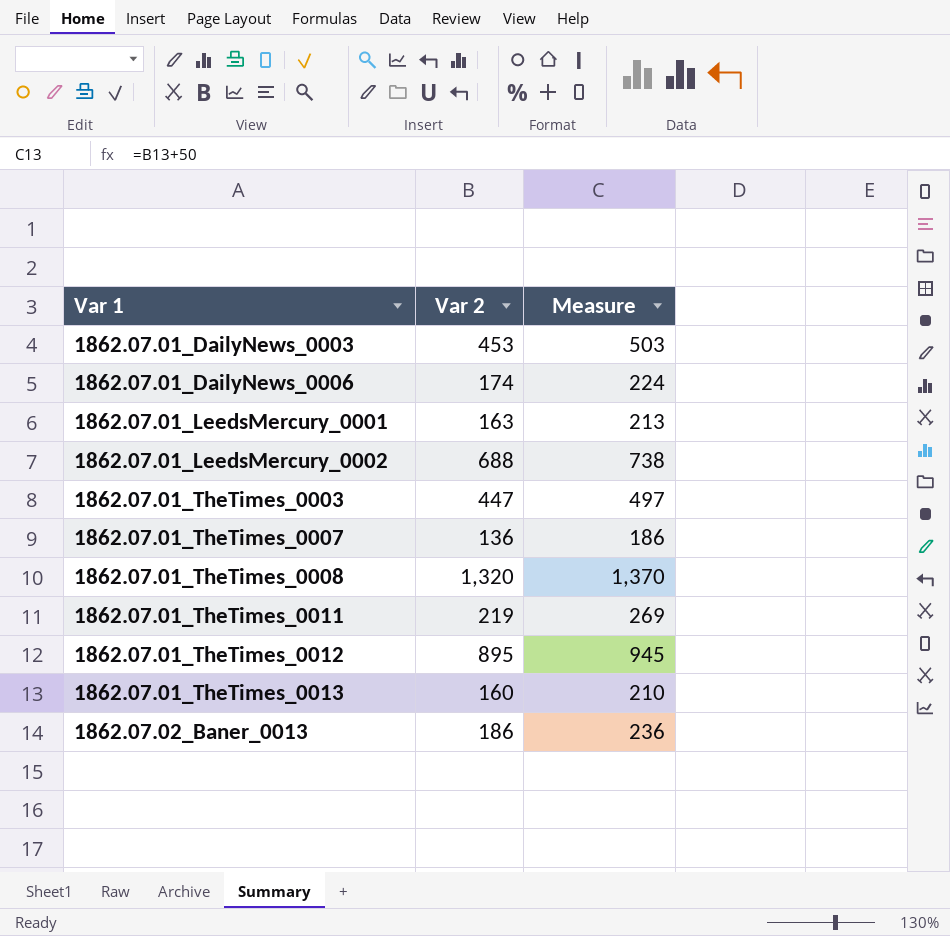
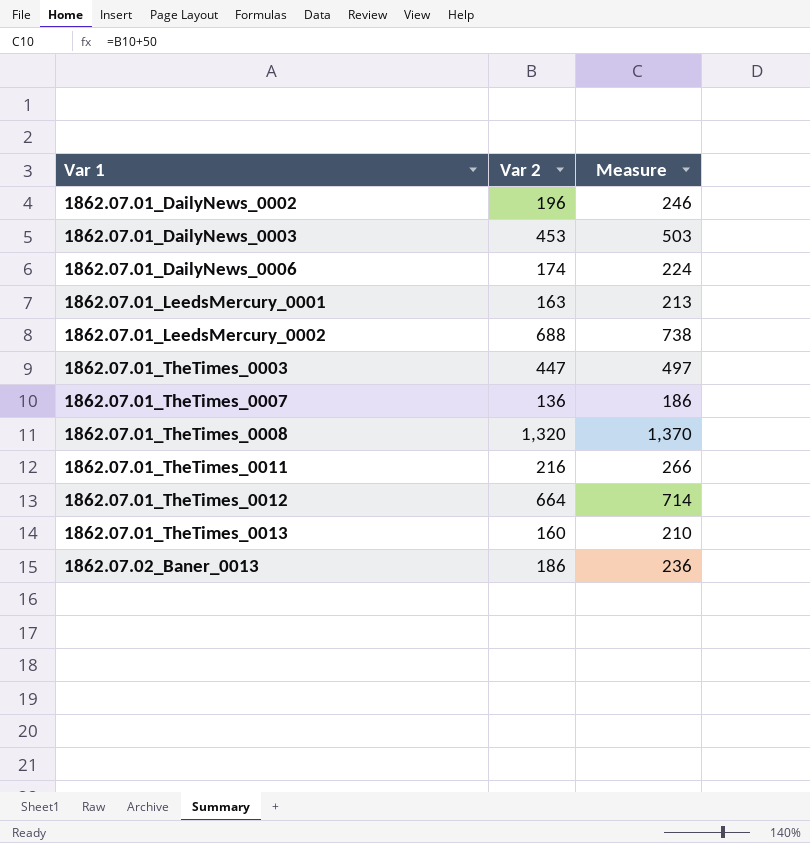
row 1862.07.01_DailyNews_0002: none -> 196 | 246
1862.07.01_TheTimes_0011 | Var 2: 219 -> 216
1862.07.01_TheTimes_0011 | Measure: 269 -> 266
1862.07.01_TheTimes_0012 | Var 2: 895 -> 664
1862.07.01_TheTimes_0012 | Measure: 945 -> 714

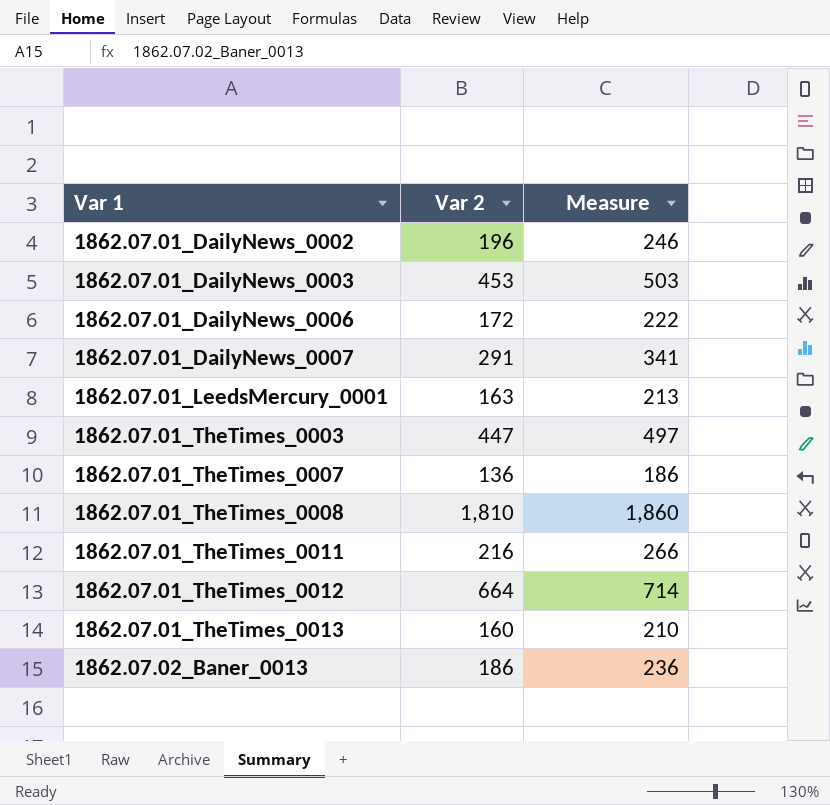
row 1862.07.01_LeedsMercury_0002: 688 | 738 -> none
1862.07.01_DailyNews_0006 | Var 2: 174 -> 172
1862.07.01_DailyNews_0006 | Measure: 224 -> 222
row 1862.07.01_DailyNews_0007: none -> 291 | 341
1862.07.01_TheTimes_0008 | Var 2: 1,320 -> 1,810
1862.07.01_TheTimes_0008 | Measure: 1,370 -> 1,860

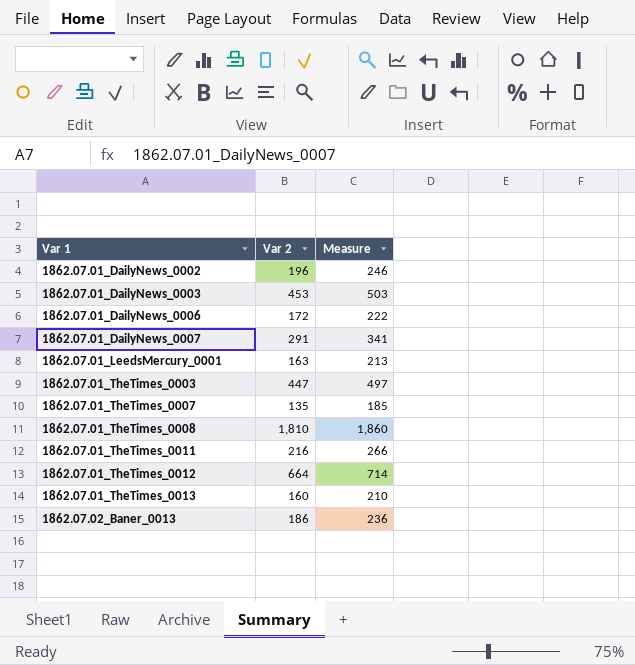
1862.07.01_TheTimes_0007 | Var 2: 136 -> 135
1862.07.01_TheTimes_0007 | Measure: 186 -> 185

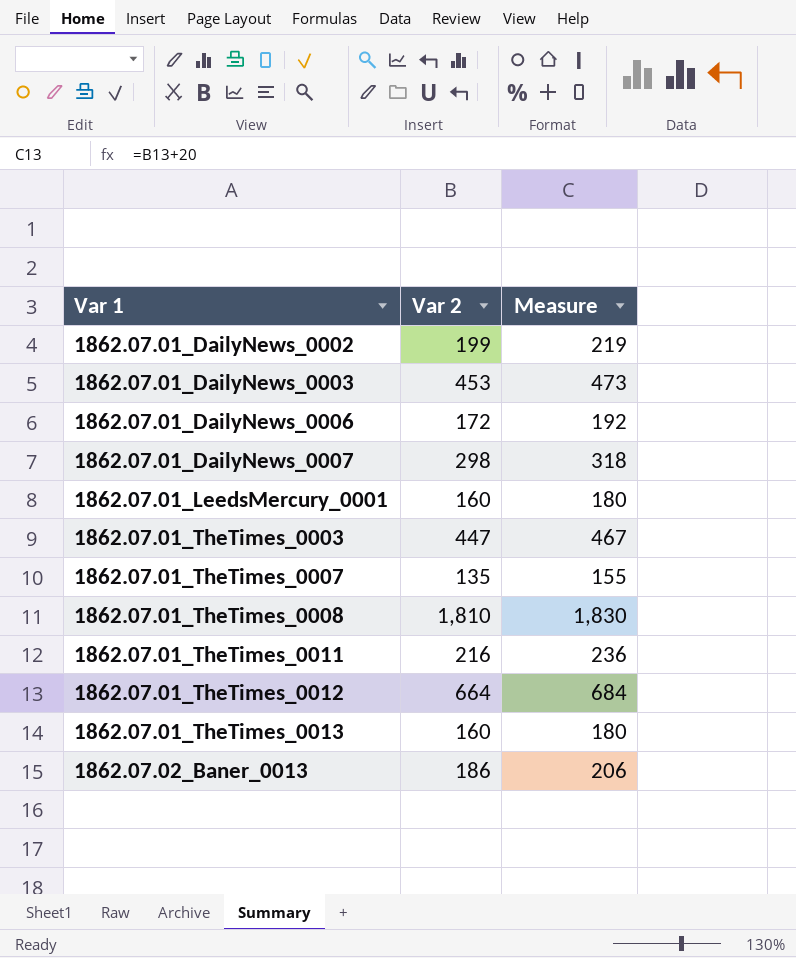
column Measure | formula: [Var 2] + 50 -> [Var 2] + 20
1862.07.01_DailyNews_0002 | Var 2: 196 -> 199
1862.07.01_DailyNews_0007 | Var 2: 291 -> 298
1862.07.01_LeedsMercury_0001 | Var 2: 163 -> 160

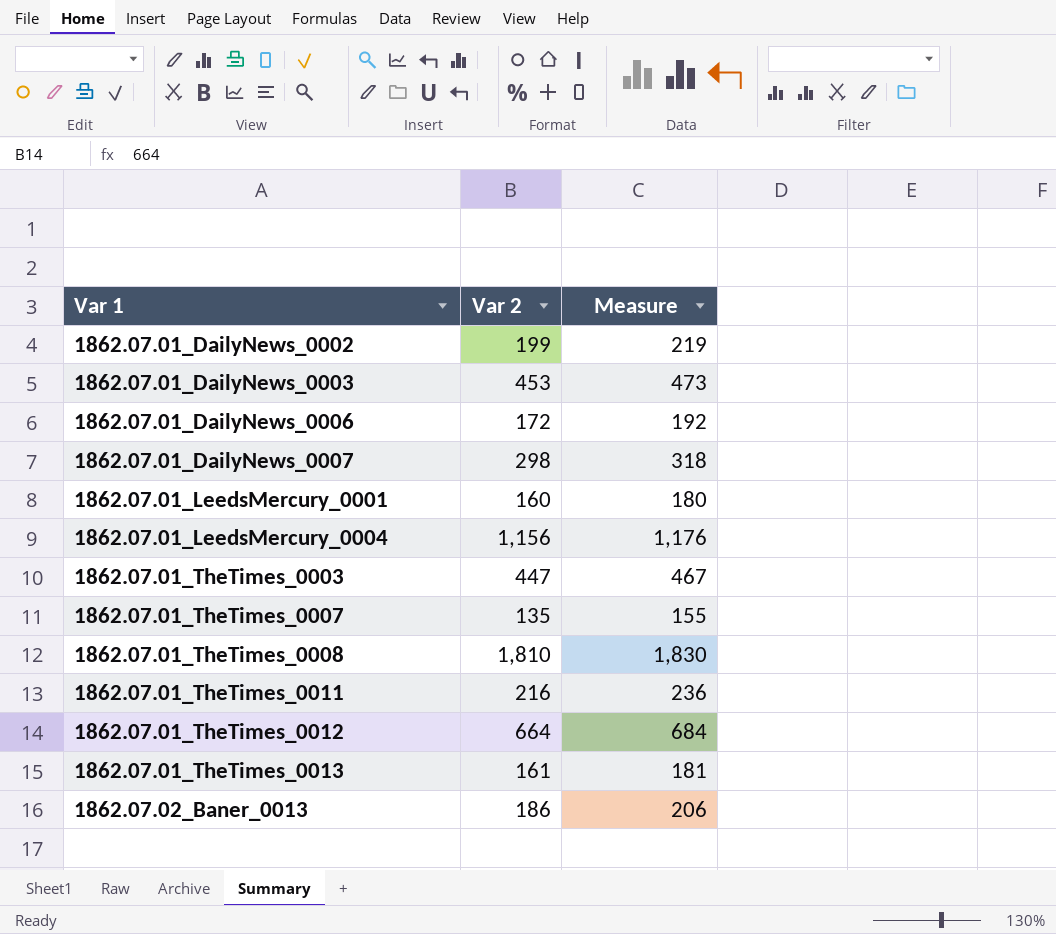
row 1862.07.01_LeedsMercury_0004: none -> 1,156 | 1,176
1862.07.01_TheTimes_0013 | Var 2: 160 -> 161
1862.07.01_TheTimes_0013 | Measure: 180 -> 181

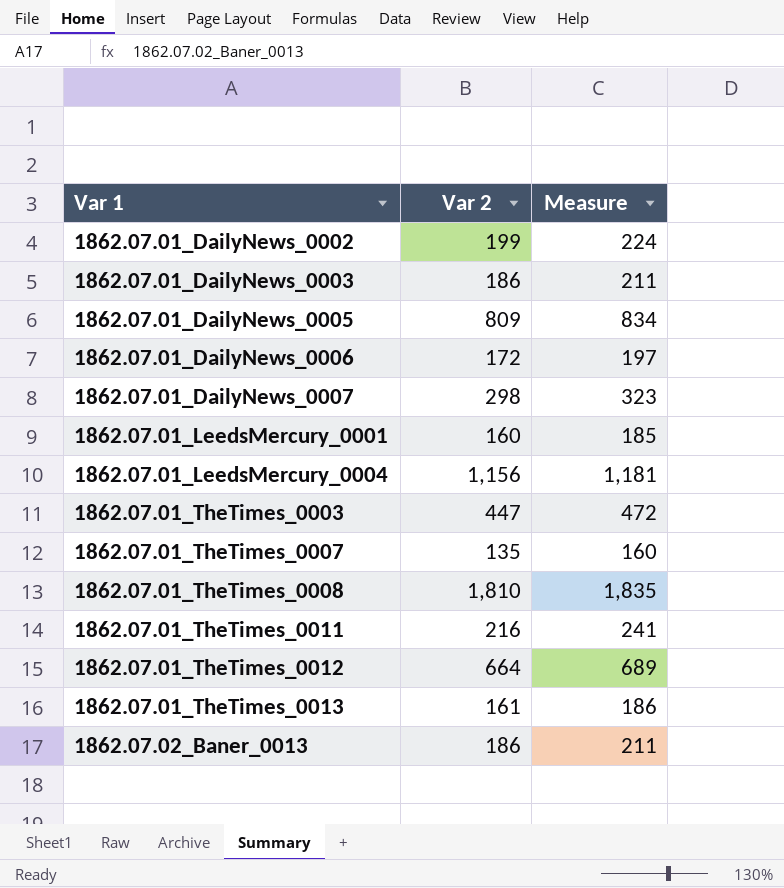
column Measure | formula: [Var 2] + 20 -> [Var 2] + 25
1862.07.01_DailyNews_0003 | Var 2: 453 -> 186
row 1862.07.01_DailyNews_0005: none -> 809 | 834

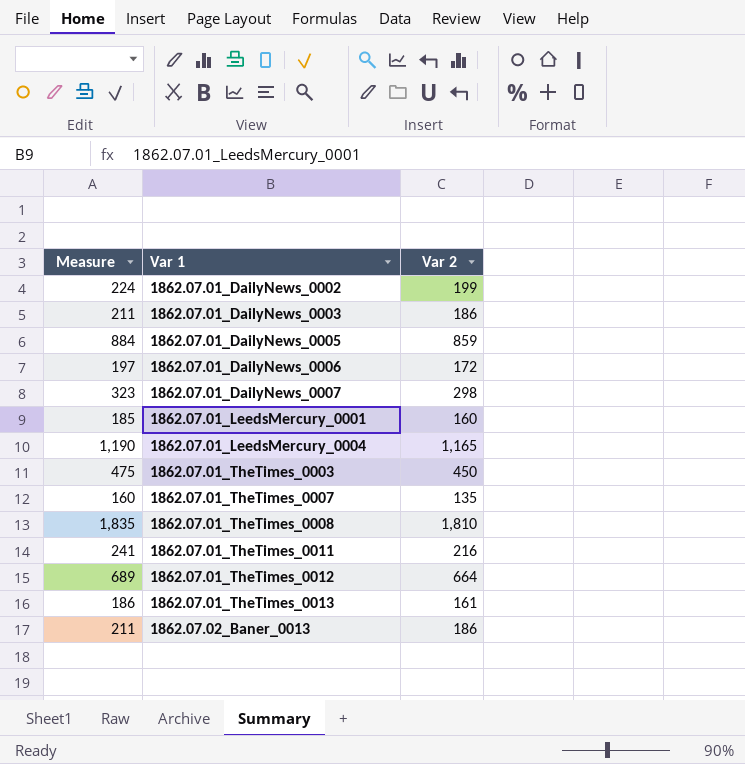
column Measure | position: 3 -> 1
1862.07.01_DailyNews_0005 | Measure: 834 -> 884
1862.07.01_DailyNews_0005 | Var 2: 809 -> 859
1862.07.01_LeedsMercury_0004 | Measure: 1,181 -> 1,190
1862.07.01_LeedsMercury_0004 | Var 2: 1,156 -> 1,165
1862.07.01_TheTimes_0003 | Measure: 472 -> 475
1862.07.01_TheTimes_0003 | Var 2: 447 -> 450

